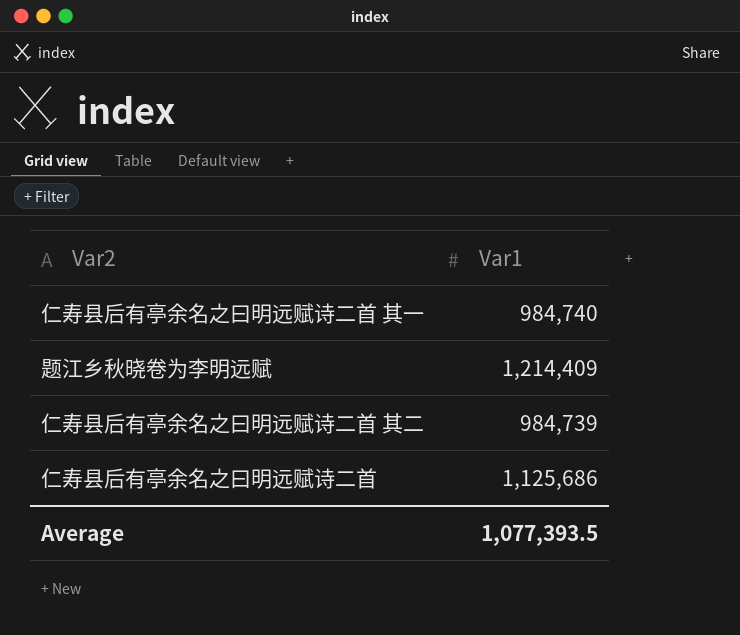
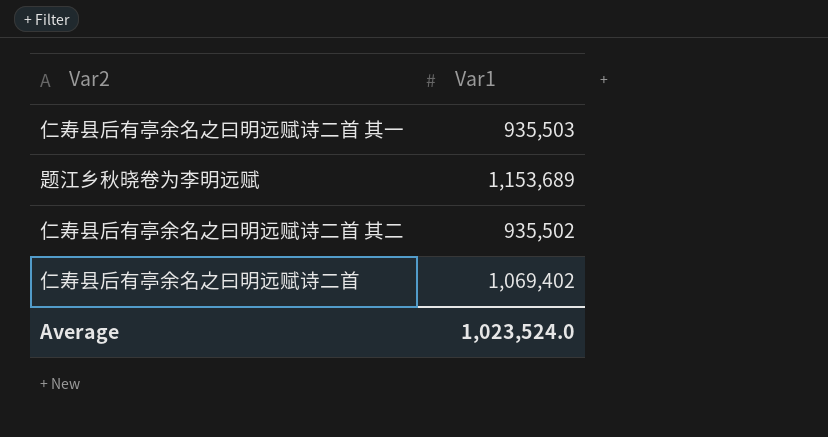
仁寿县后有亭余名之曰明远赋诗二首 其一 | Var1: 984,740 -> 935,503
题江乡秋晓卷为李明远赋 | Var1: 1,214,409 -> 1,153,689
仁寿县后有亭余名之曰明远赋诗二首 其二 | Var1: 984,739 -> 935,502
仁寿县后有亭余名之曰明远赋诗二首 | Var1: 1,125,686 -> 1,069,402
Average | Var1: 1,077,393.5 -> 1,023,524.0

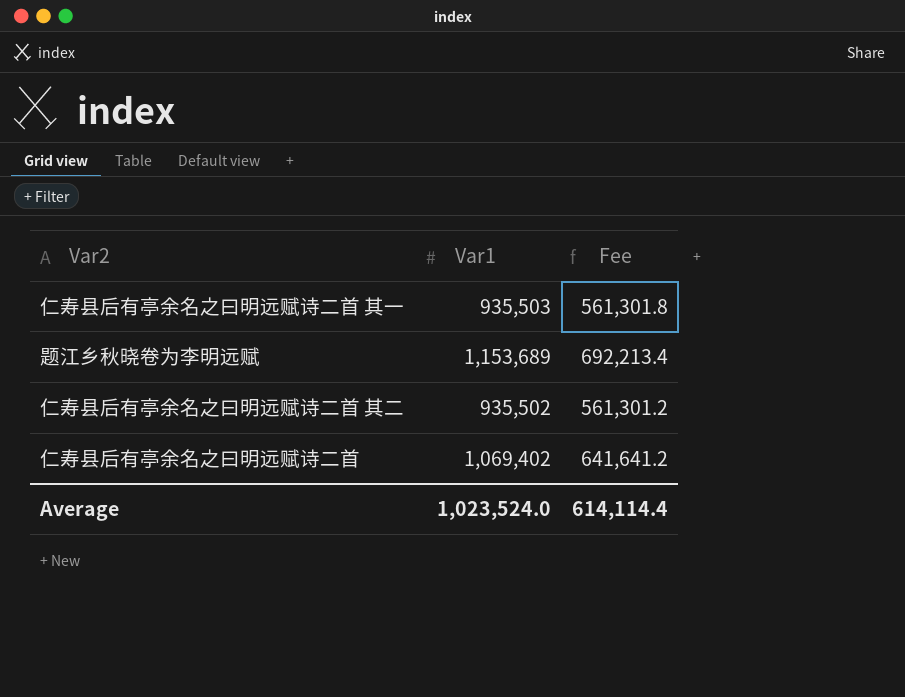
column Fee | formula: none -> [Var1] * 0.6

